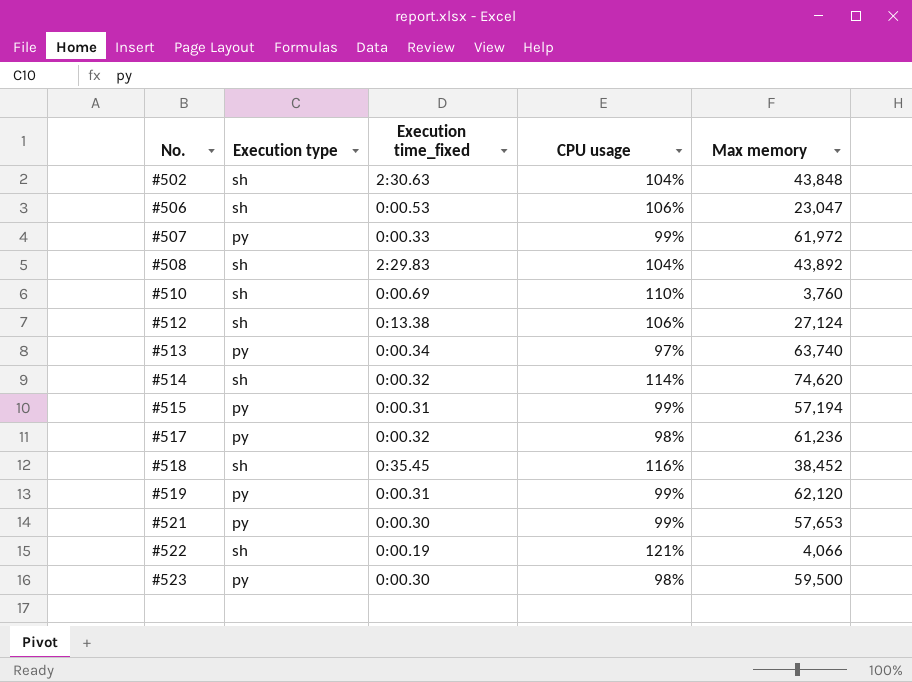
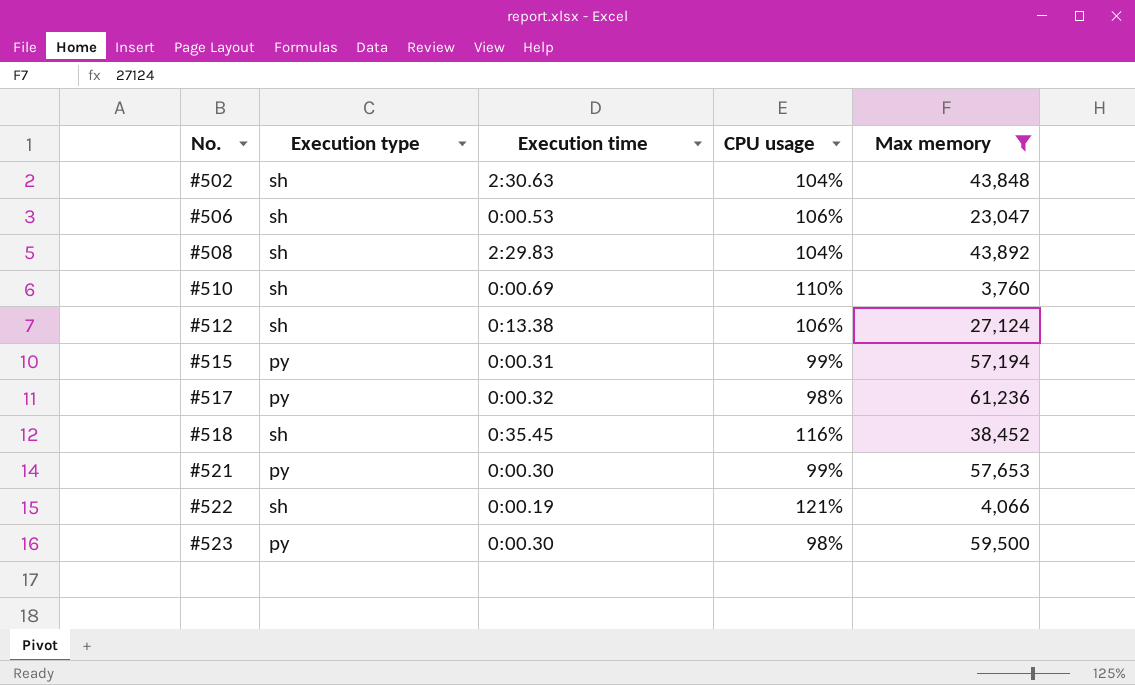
filter: none -> Max memory <= 61,236
column name: Execution time_fixed -> Execution time

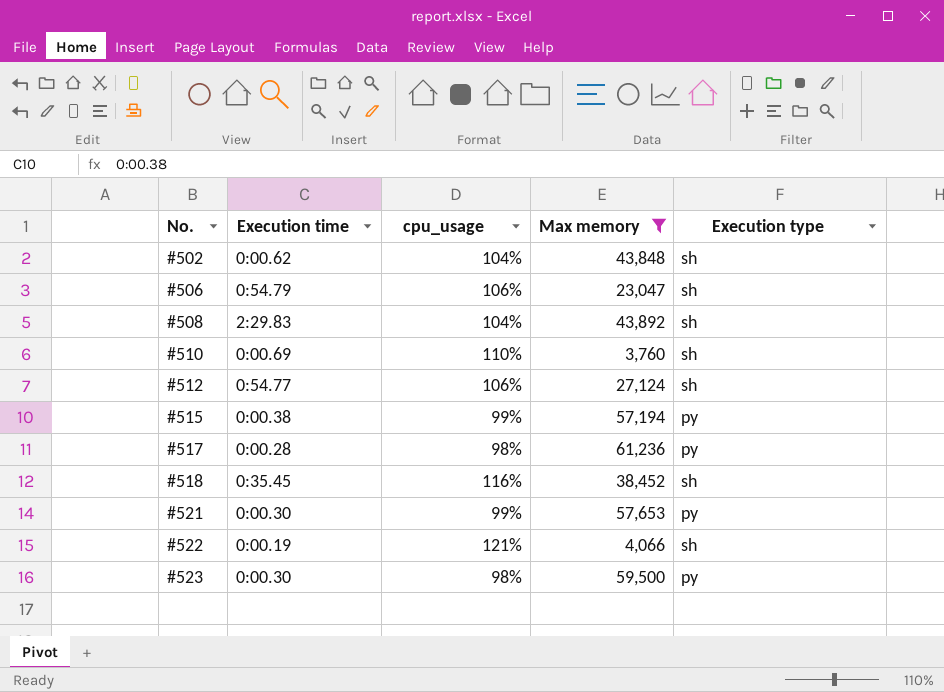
column name: CPU usage -> cpu_usage
column Execution type | position: 2 -> 5
#502 | Execution time: 2:30.63 -> 0:00.62
#506 | Execution time: 0:00.53 -> 0:54.79
#512 | Execution time: 0:13.38 -> 0:54.77
#515 | Execution time: 0:00.31 -> 0:00.38
#517 | Execution time: 0:00.32 -> 0:00.28

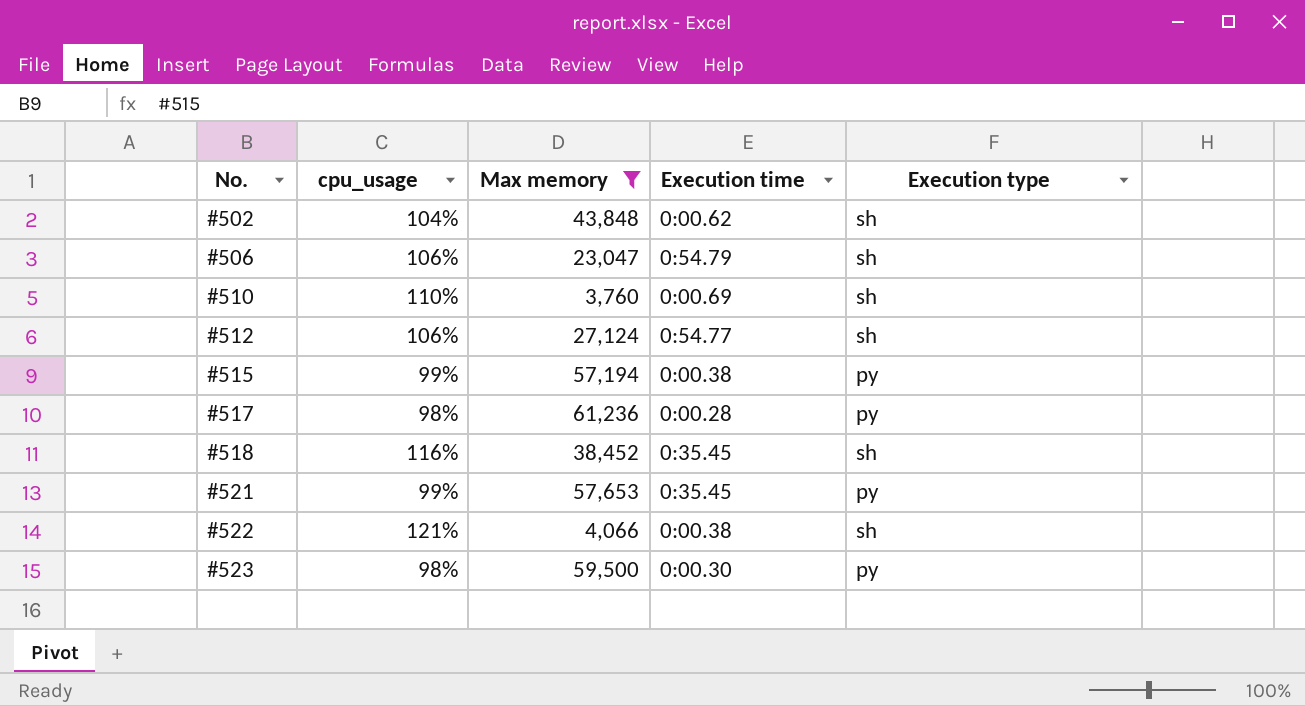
column Execution time | position: 2 -> 4
row #508: 2:29.83 | 104% | 43,892 | sh -> none
#521 | Execution time: 0:00.30 -> 0:35.45
#522 | Execution time: 0:00.19 -> 0:00.38

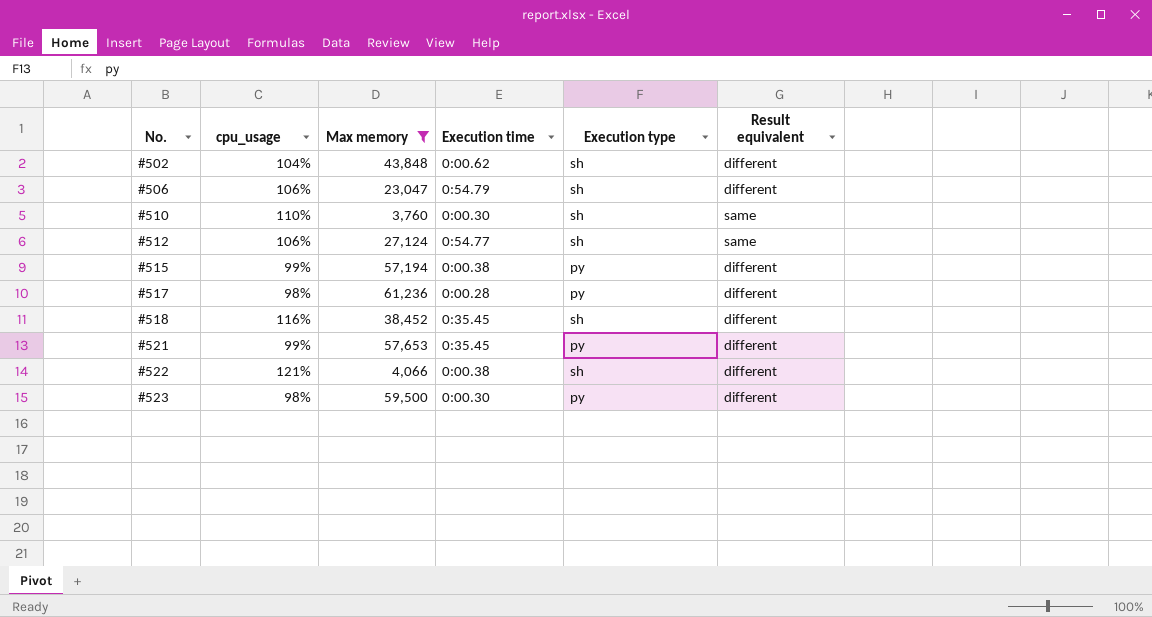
column Result equivalent | position: none -> 6
#510 | Execution time: 0:00.69 -> 0:00.30

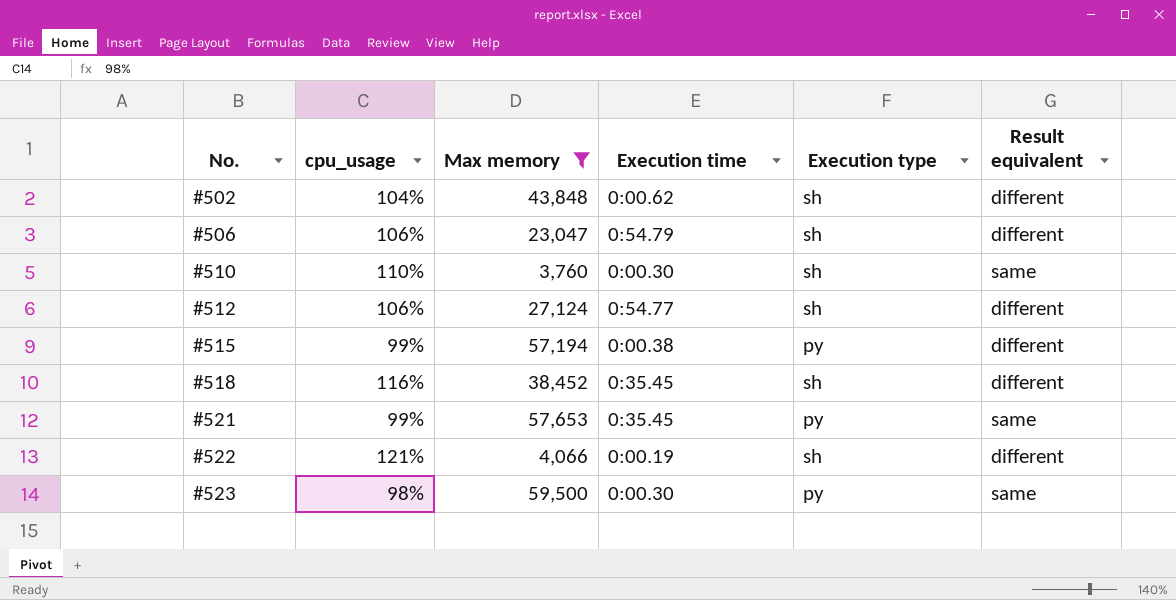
row #517: 98% | 61,236 | 0:00.28 | py | different -> none
#512 | Result equivalent: same -> different
#521 | Result equivalent: different -> same
#522 | Execution time: 0:00.38 -> 0:00.19
#523 | Result equivalent: different -> same

